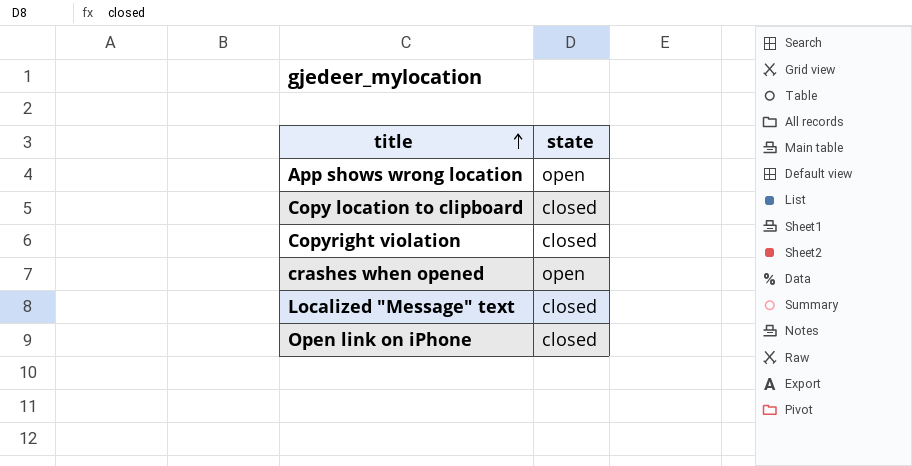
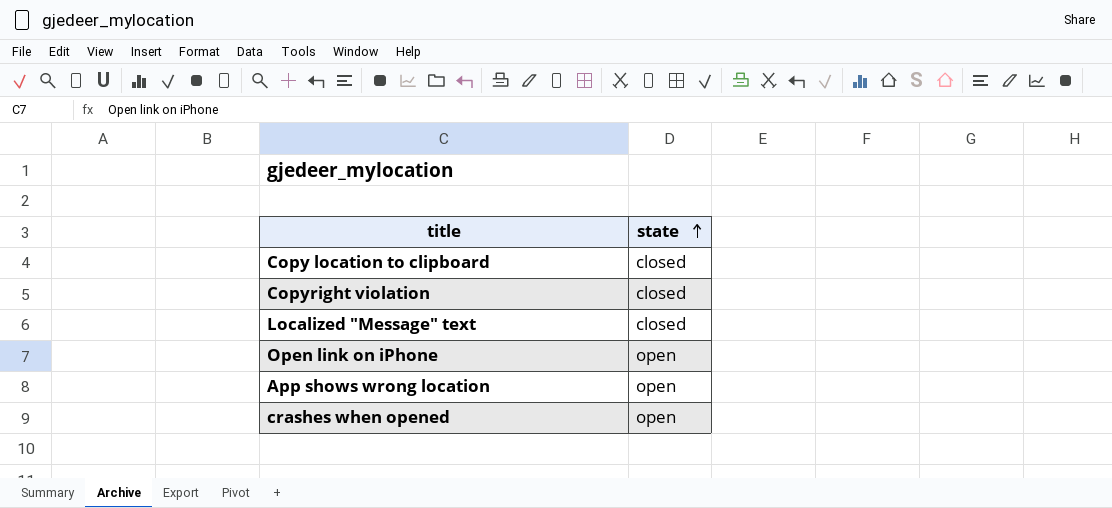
row order: title ascending -> state ascending
Open link on iPhone | state: closed -> open

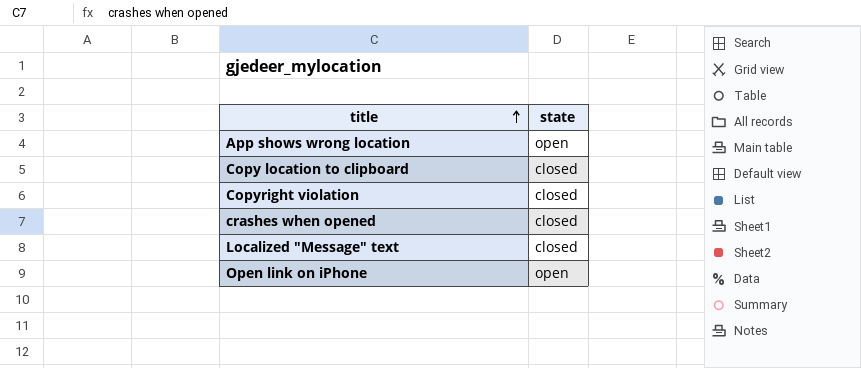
row order: state ascending -> title ascending
crashes when opened | state: open -> closed

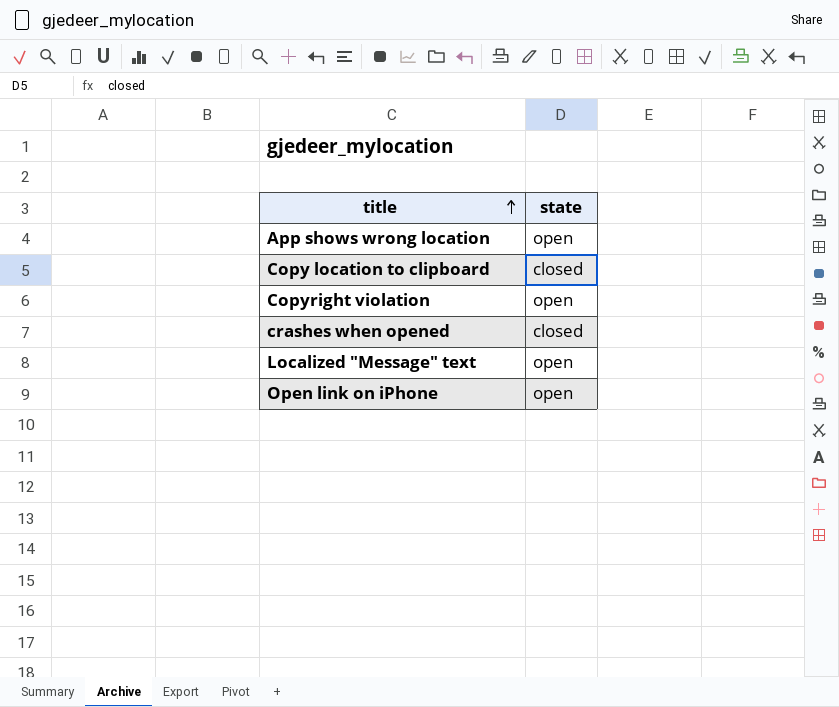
Copyright violation | state: closed -> open
Localized "Message" text | state: closed -> open

